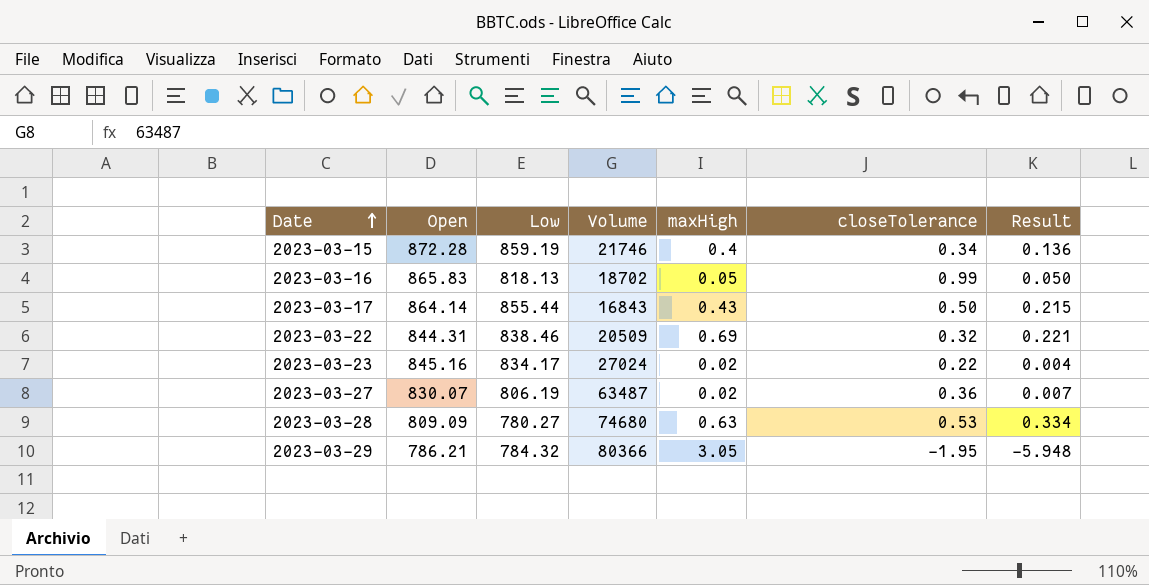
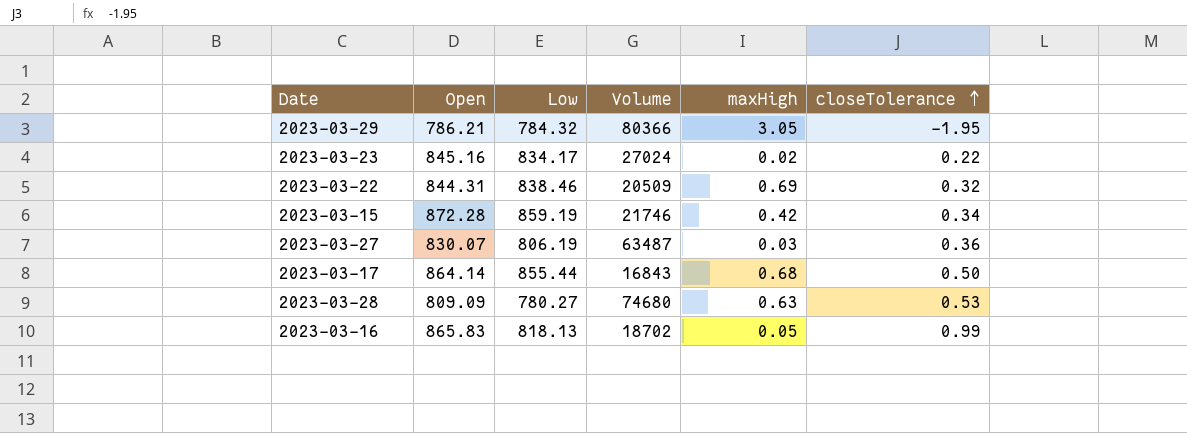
row order: Date ascending -> closeTolerance ascending
column Result | formula: [maxHigh] * [closeTolerance] -> none
2023-03-15 | maxHigh: 0.4 -> 0.42
2023-03-27 | maxHigh: 0.02 -> 0.03
2023-03-17 | maxHigh: 0.43 -> 0.68

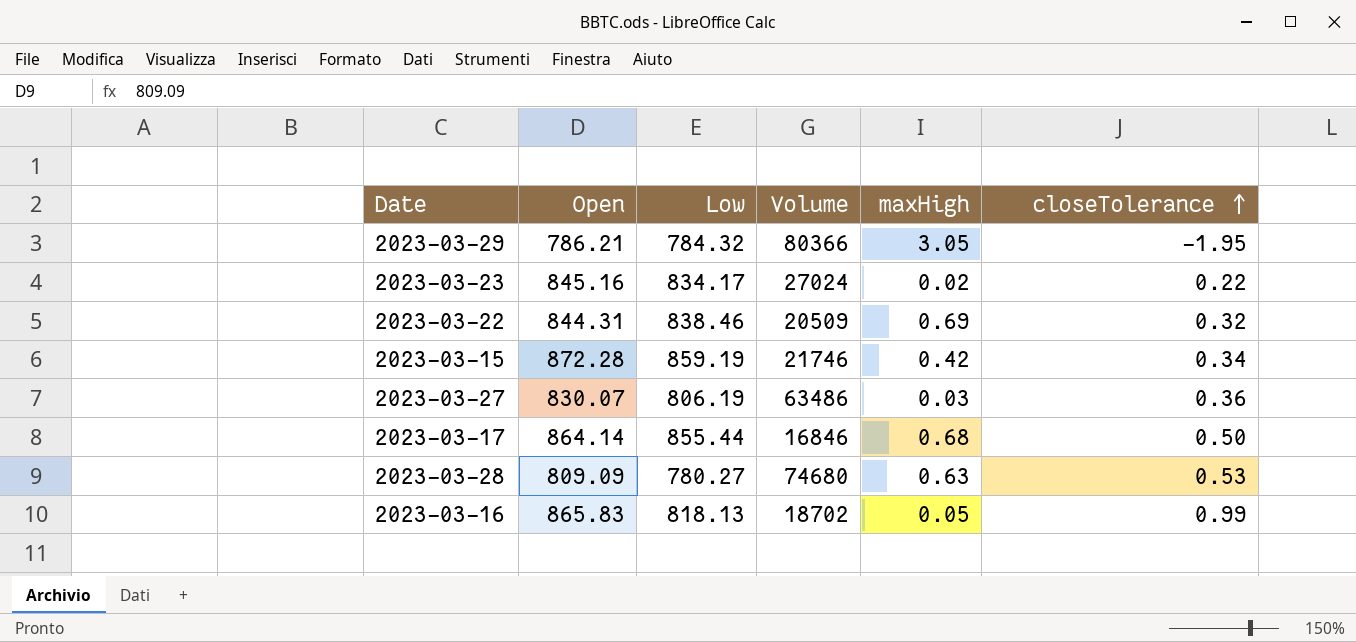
2023-03-27 | Volume: 63487 -> 63486
2023-03-17 | Volume: 16843 -> 16846

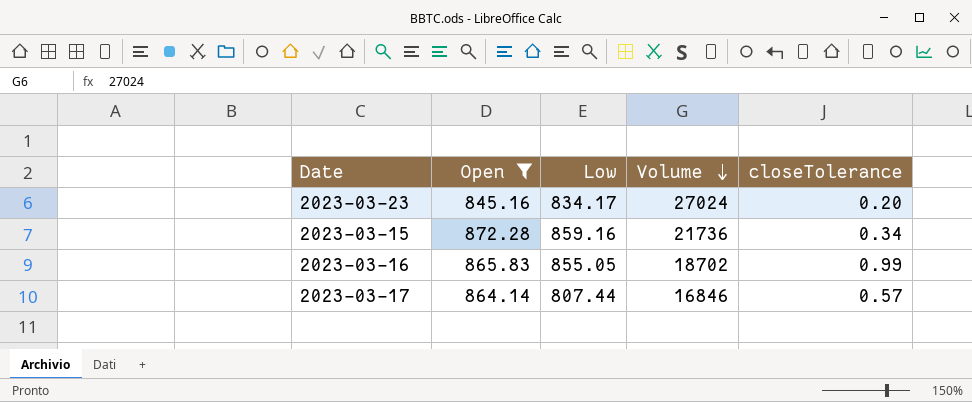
filter: none -> Open >= 845.16
row order: closeTolerance ascending -> Volume descending
column maxHigh | position: 5 -> none
2023-03-23 | closeTolerance: 0.22 -> 0.20
2023-03-15 | Low: 859.19 -> 859.16
2023-03-15 | Volume: 21746 -> 21736
2023-03-16 | Low: 818.13 -> 855.05
2023-03-17 | Low: 855.44 -> 807.44
2023-03-17 | closeTolerance: 0.50 -> 0.57

